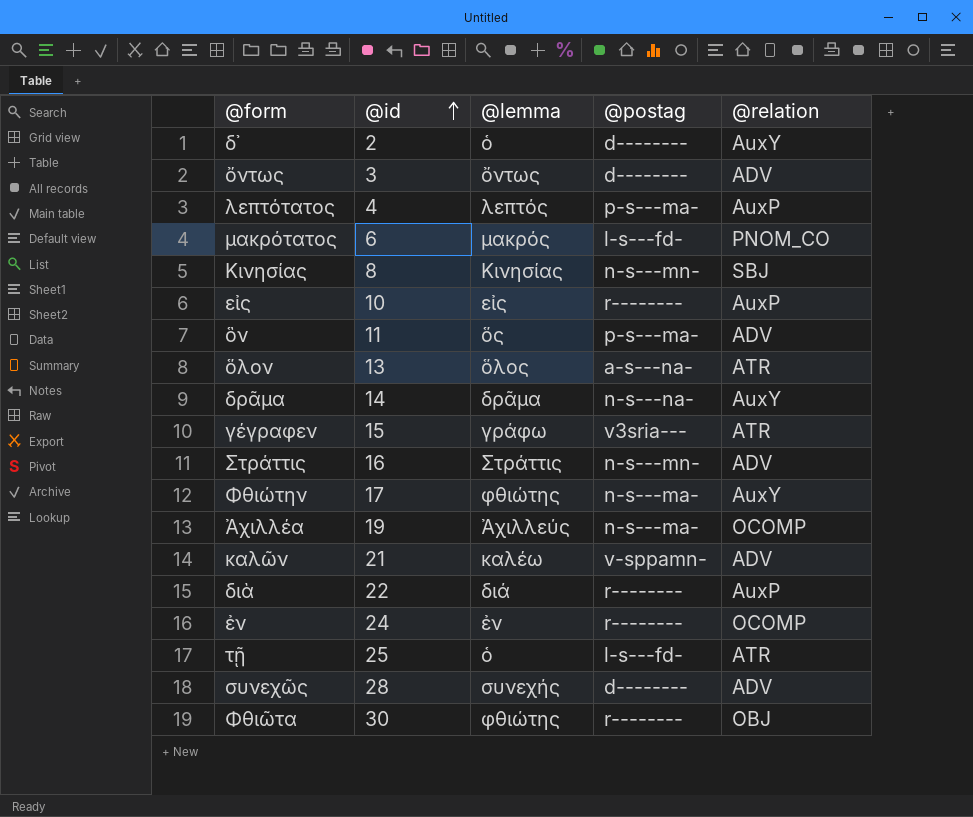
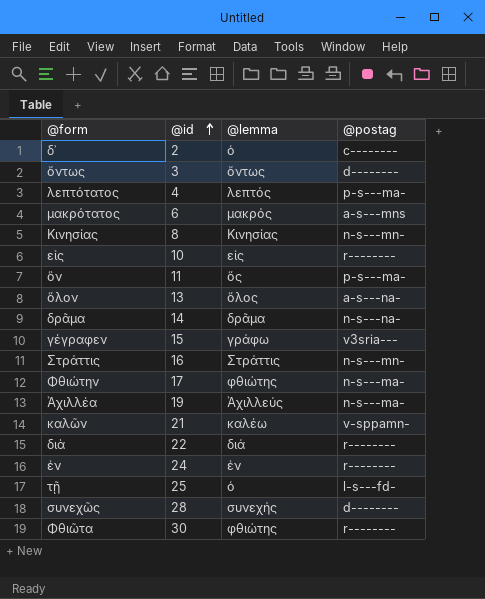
column @relation | position: 5 -> none
δ᾽ | @postag: d-------- -> c--------
μακρότατος | @postag: l-s---fd- -> a-s---mns

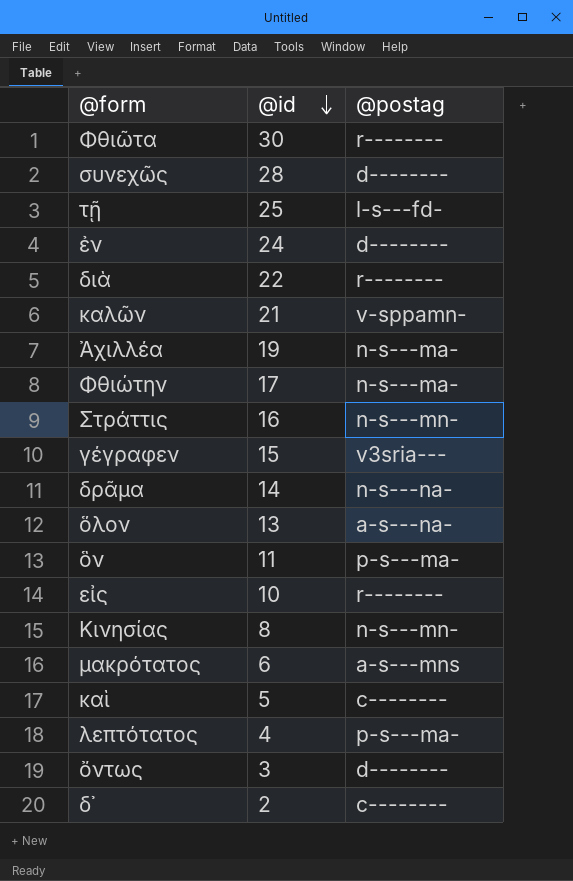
row order: @id ascending -> @id descending
column @lemma | position: 3 -> none
ἐν | @postag: r-------- -> d--------
row καὶ: none -> 5 | c--------

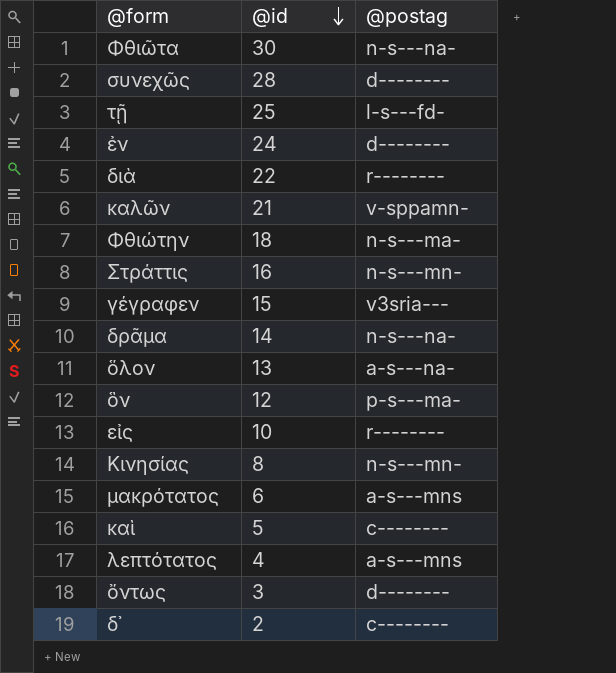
row Ἀχιλλέα: 19 | n-s---ma- -> none
Φθιῶτα | @postag: r-------- -> n-s---na-
Φθιώτην | @id: 17 -> 18
ὃν | @id: 11 -> 12
λεπτότατος | @postag: p-s---ma- -> a-s---mns

